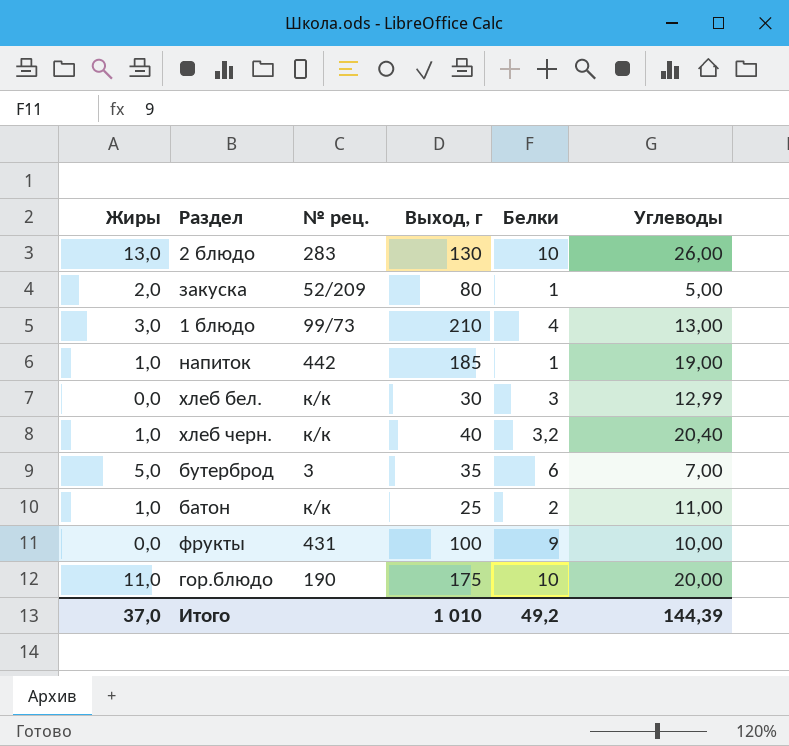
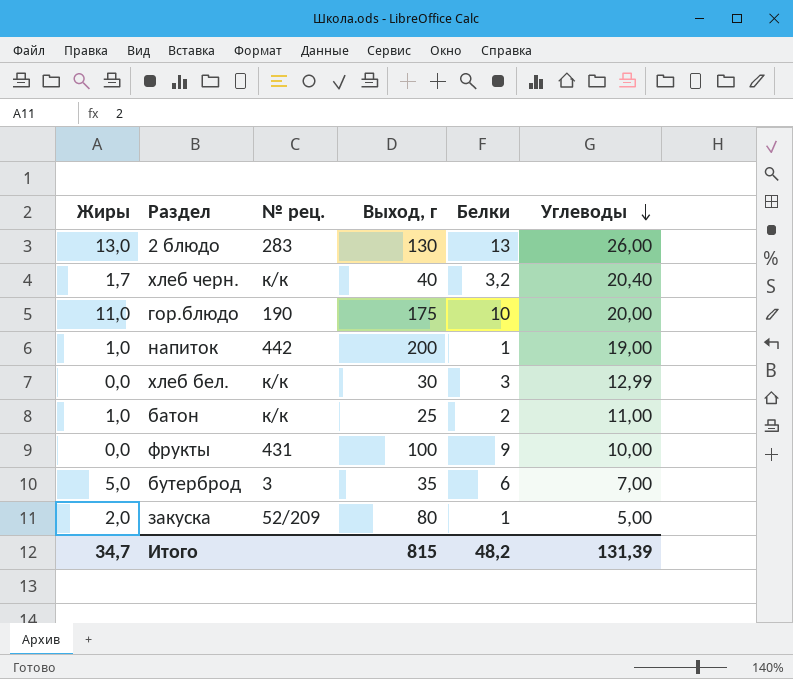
row order: none -> Углеводы descending
row 1 блюдо: 3,0 | 99/73 | 210 | 4 | 13,00 -> none
2 блюдо | Белки: 10 -> 13
хлеб черн. | Жиры: 1,0 -> 1,7
напиток | Выход, г: 185 -> 200
Итого | Жиры: 37,0 -> 34,7
Итого | Выход, г: 1 010 -> 815
Итого | Белки: 49,2 -> 48,2
Итого | Углеводы: 144,39 -> 131,39

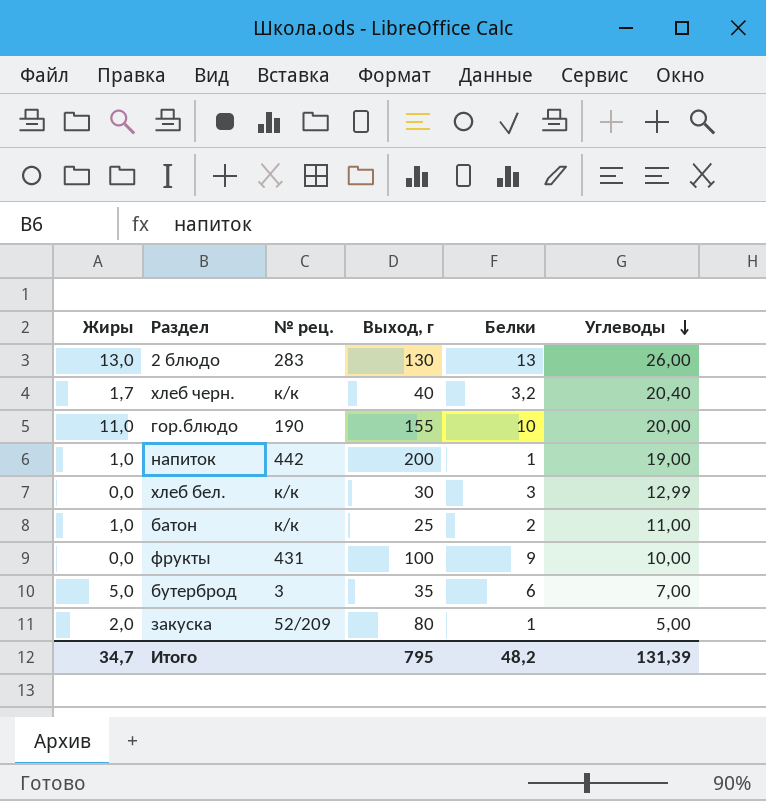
гор.блюдо | Выход, г: 175 -> 155
Итого | Выход, г: 815 -> 795

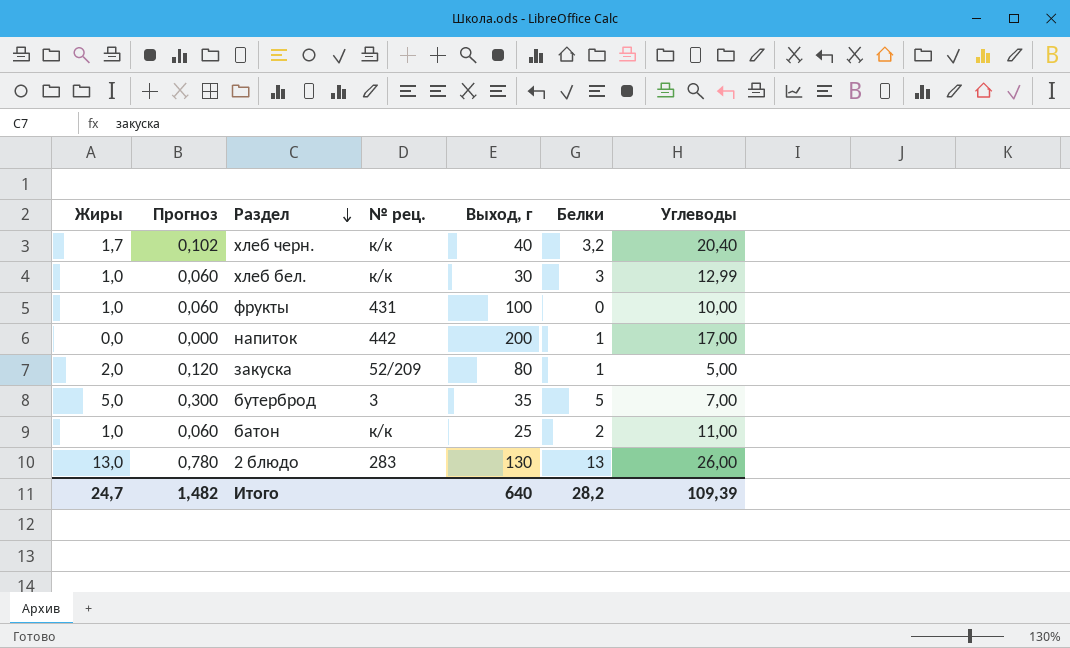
row order: Углеводы descending -> Раздел descending
column Прогноз | formula: none -> [Жиры] * 0,06
row гор.блюдо: 11,0 | 190 | 155 | 10 | 20,00 -> none
хлеб бел. | Жиры: 0,0 -> 1,0
фрукты | Жиры: 0,0 -> 1,0
фрукты | Белки: 9 -> 0
напиток | Жиры: 1,0 -> 0,0
напиток | Углеводы: 19,00 -> 17,00
бутерброд | Белки: 6 -> 5
Итого | Жиры: 34,7 -> 24,7
Итого | Выход, г: 795 -> 640
Итого | Белки: 48,2 -> 28,2
Итого | Углеводы: 131,39 -> 109,39

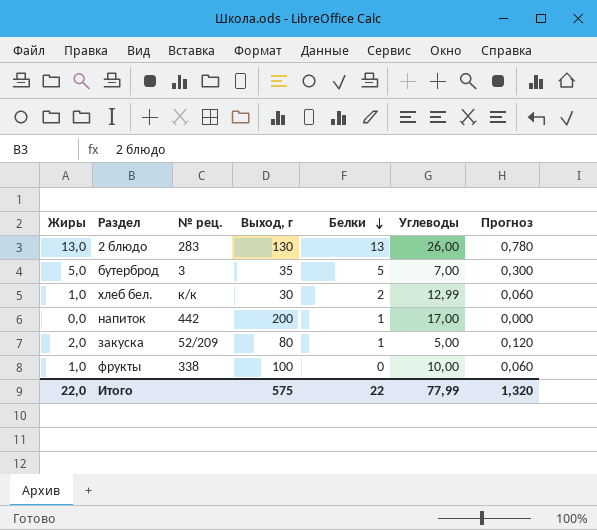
row order: Раздел descending -> Белки descending
column Прогноз | position: 2 -> 7
row хлеб черн.: 1,7 | 0,102 | к/к | 40 | 3,2 | 20,40 -> none
row батон: 1,0 | 0,060 | к/к | 25 | 2 | 11,00 -> none
хлеб бел. | Белки: 3 -> 2
фрукты | № рец.: 431 -> 338
Итого | Жиры: 24,7 -> 22,0
Итого | Выход, г: 640 -> 575
Итого | Белки: 28,2 -> 22
Итого | Углеводы: 109,39 -> 77,99
Итого | Прогноз: 1,482 -> 1,320

